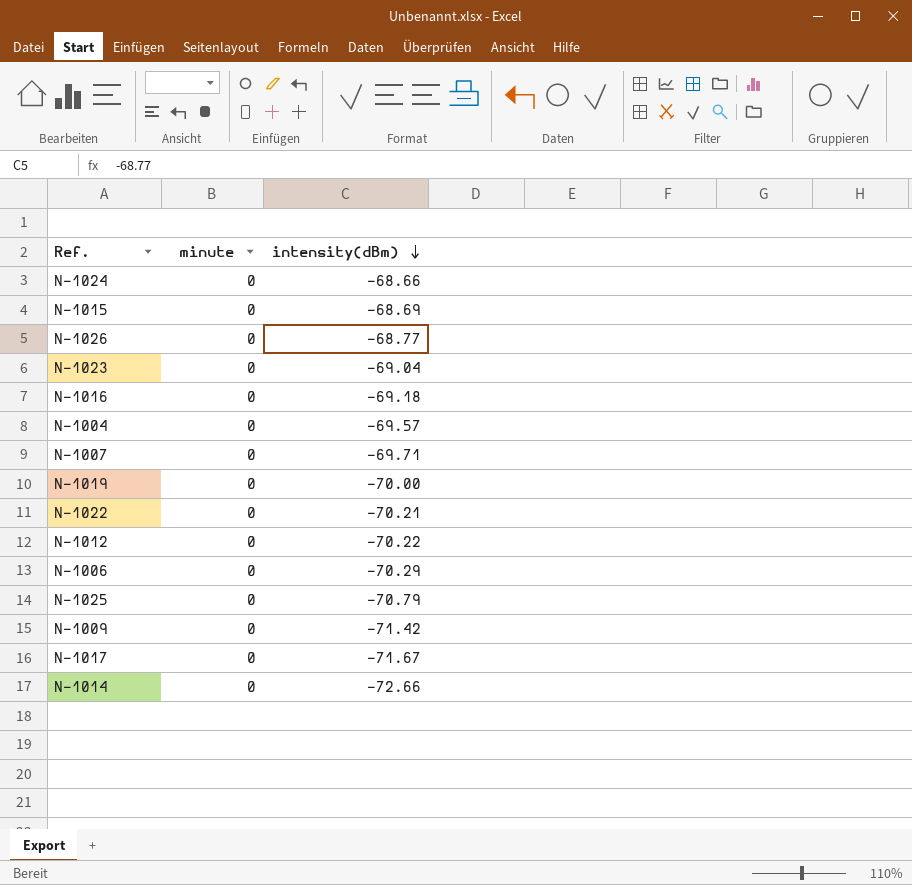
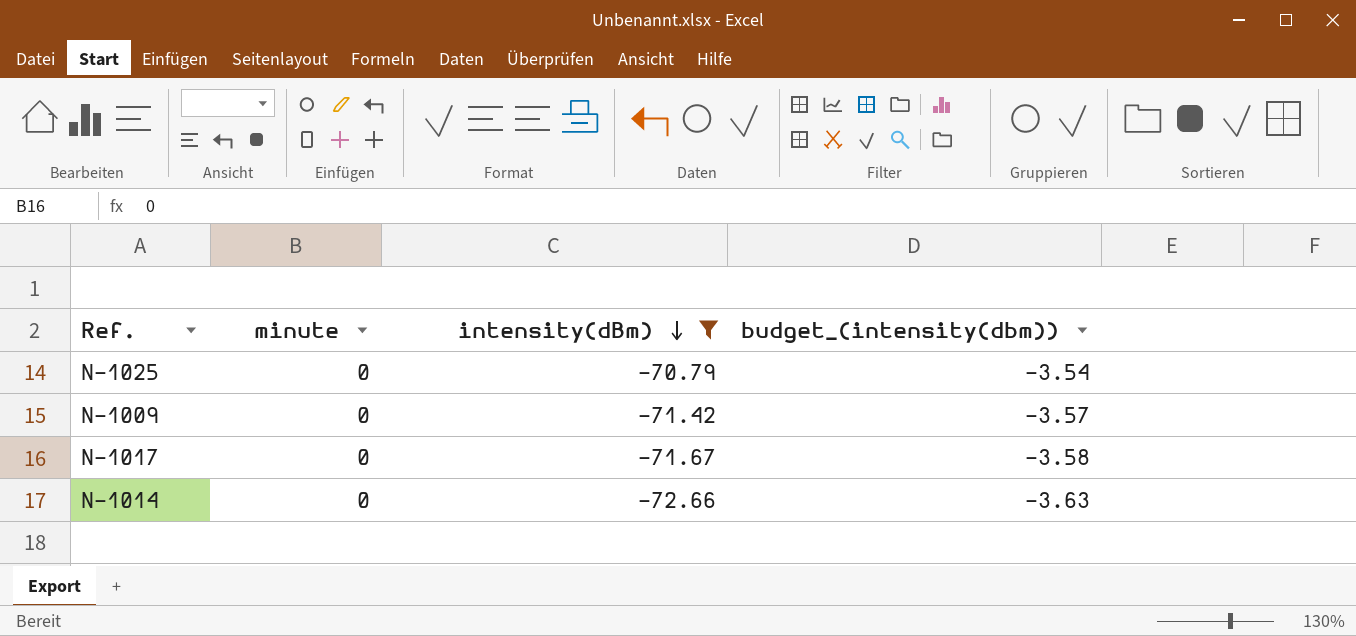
filter: none -> intensity(dBm) <= -70.79
column budget_(intensity(dbm)) | formula: none -> [intensity(dBm)] * 0.05

